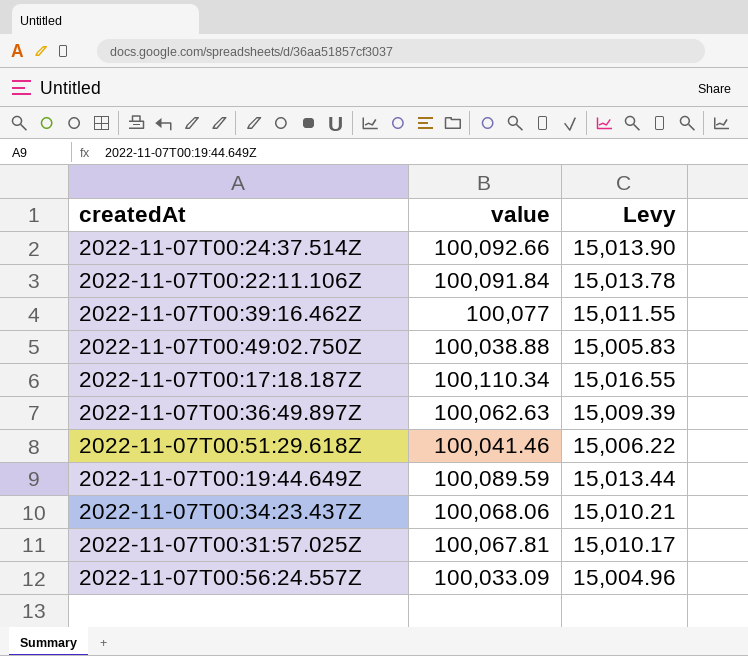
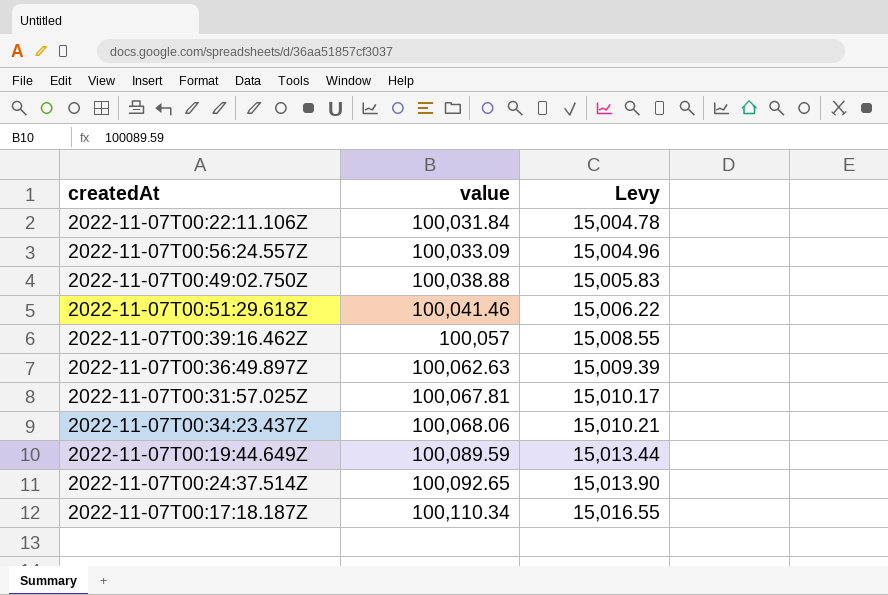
row order: none -> value ascending
2022-11-07T00:22:11.106Z | value: 100,091.84 -> 100,031.84
2022-11-07T00:22:11.106Z | Levy: 15,013.78 -> 15,004.78
2022-11-07T00:39:16.462Z | value: 100,077 -> 100,057
2022-11-07T00:39:16.462Z | Levy: 15,011.55 -> 15,008.55
2022-11-07T00:24:37.514Z | value: 100,092.66 -> 100,092.65

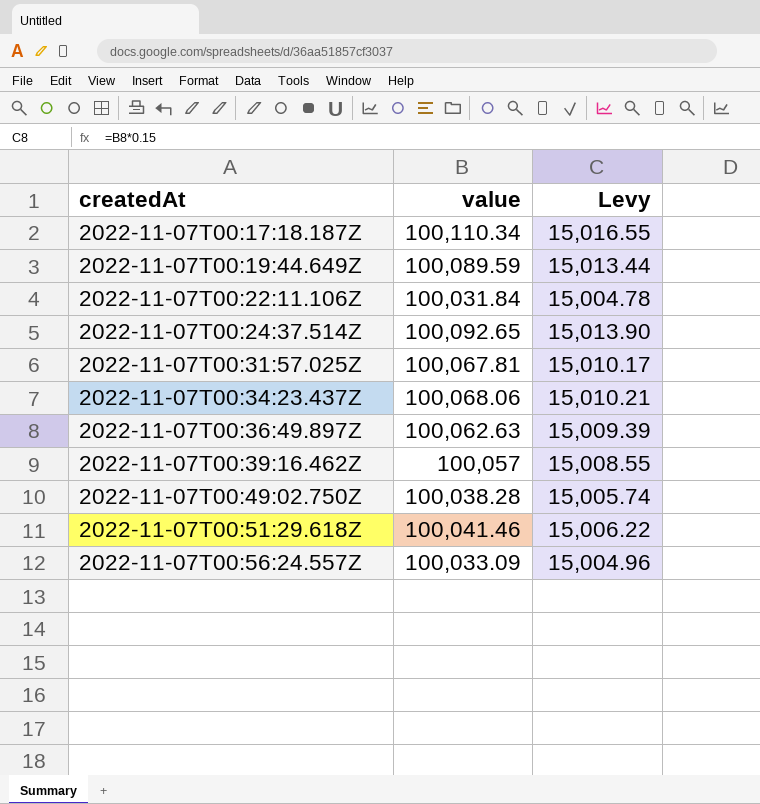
row order: value ascending -> createdAt ascending
2022-11-07T00:49:02.750Z | value: 100,038.88 -> 100,038.28
2022-11-07T00:49:02.750Z | Levy: 15,005.83 -> 15,005.74

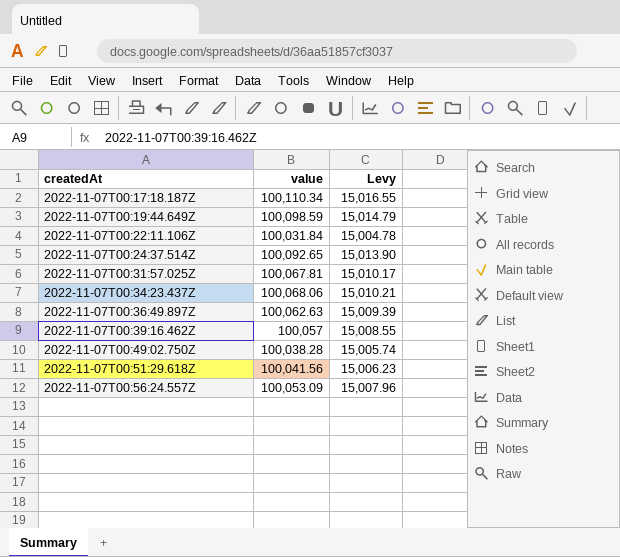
2022-11-07T00:19:44.649Z | value: 100,089.59 -> 100,098.59
2022-11-07T00:19:44.649Z | Levy: 15,013.44 -> 15,014.79
2022-11-07T00:51:29.618Z | value: 100,041.46 -> 100,041.56
2022-11-07T00:51:29.618Z | Levy: 15,006.22 -> 15,006.23
2022-11-07T00:56:24.557Z | value: 100,033.09 -> 100,053.09
2022-11-07T00:56:24.557Z | Levy: 15,004.96 -> 15,007.96

